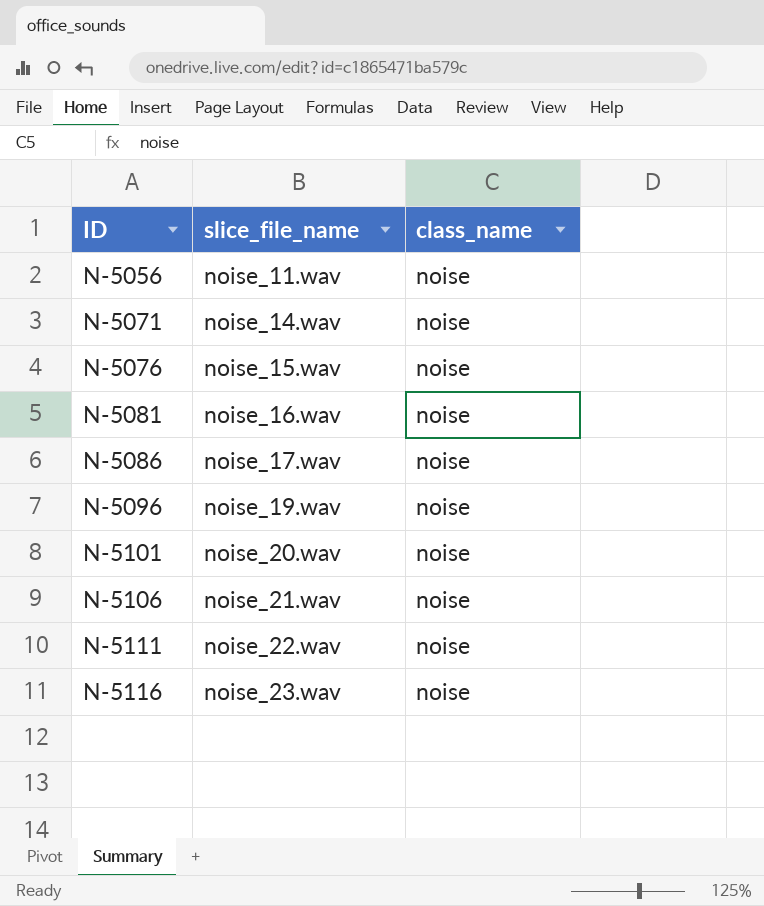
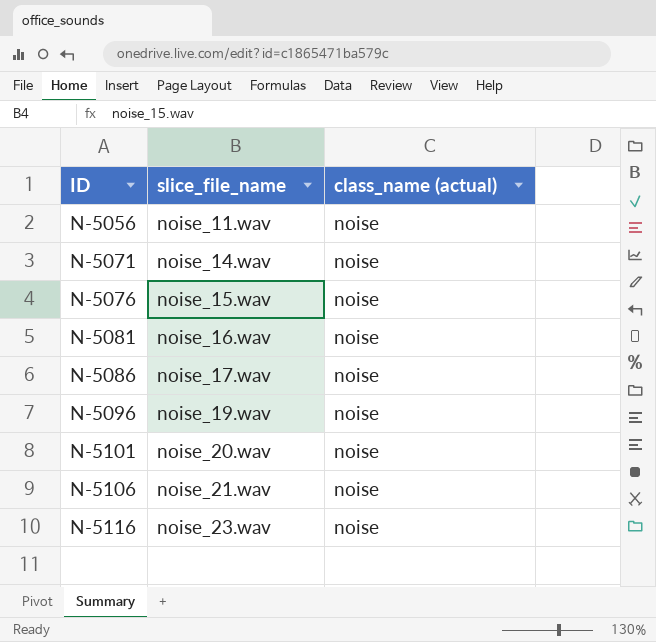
column name: class_name -> class_name (actual)
row N-5111: noise_22.wav | noise -> none

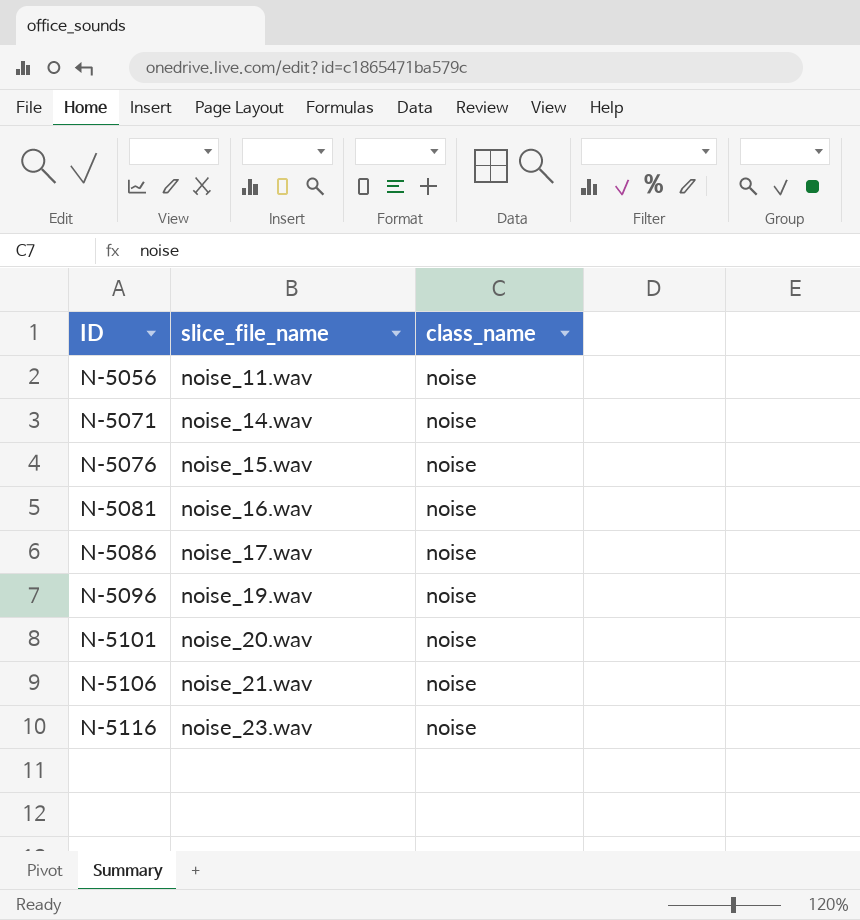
column name: class_name (actual) -> class_name

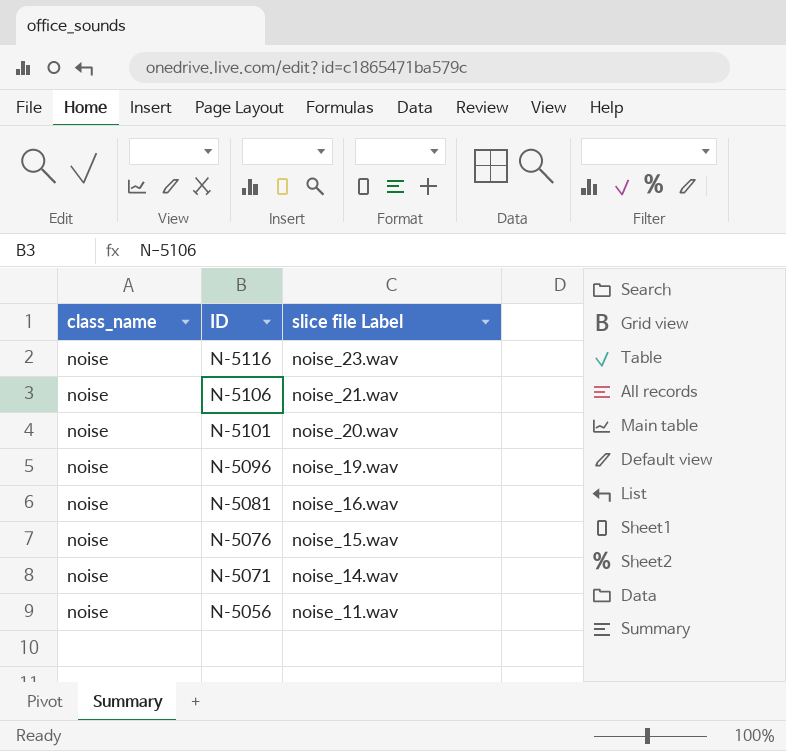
row order: ID ascending -> ID descending
column class_name | position: 3 -> 1
column name: slice_file_name -> slice file Label
row N-5086: noise_17.wav | noise -> none

